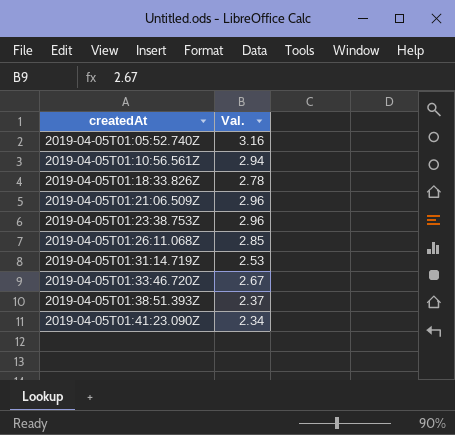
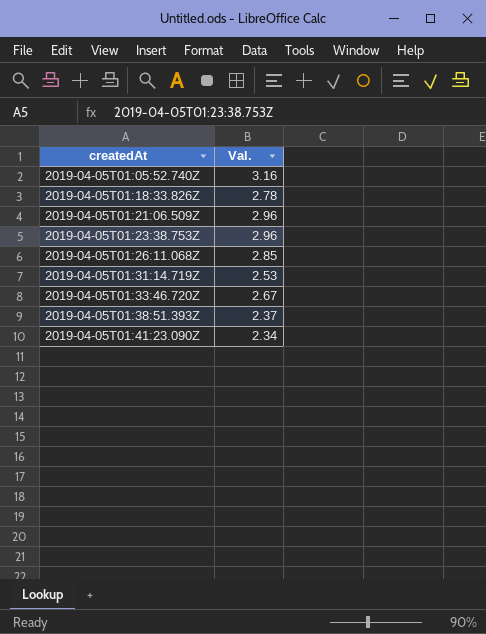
row 2019-04-05T01:10:56.561Z: 2.94 -> none

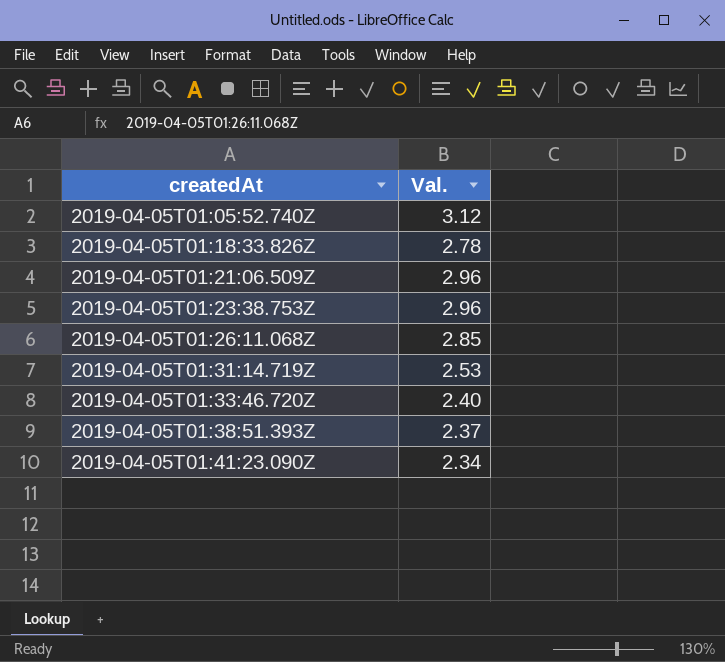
2019-04-05T01:05:52.740Z | Val.: 3.16 -> 3.12
2019-04-05T01:33:46.720Z | Val.: 2.67 -> 2.40

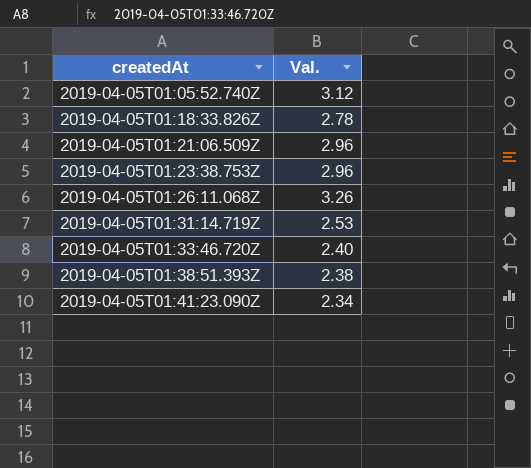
2019-04-05T01:26:11.068Z | Val.: 2.85 -> 3.26
2019-04-05T01:38:51.393Z | Val.: 2.37 -> 2.38

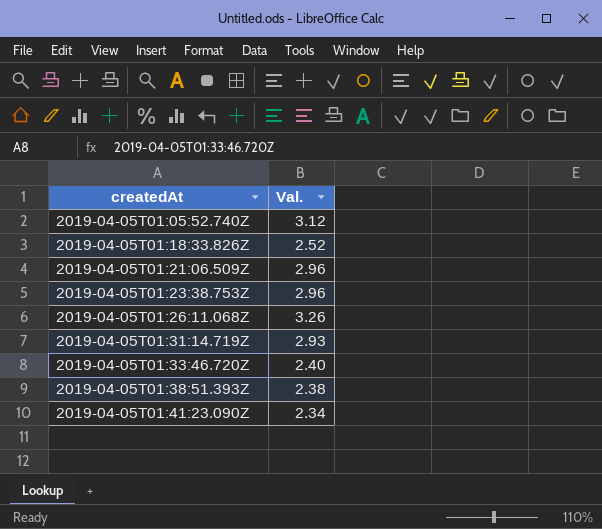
2019-04-05T01:18:33.826Z | Val.: 2.78 -> 2.52
2019-04-05T01:31:14.719Z | Val.: 2.53 -> 2.93

